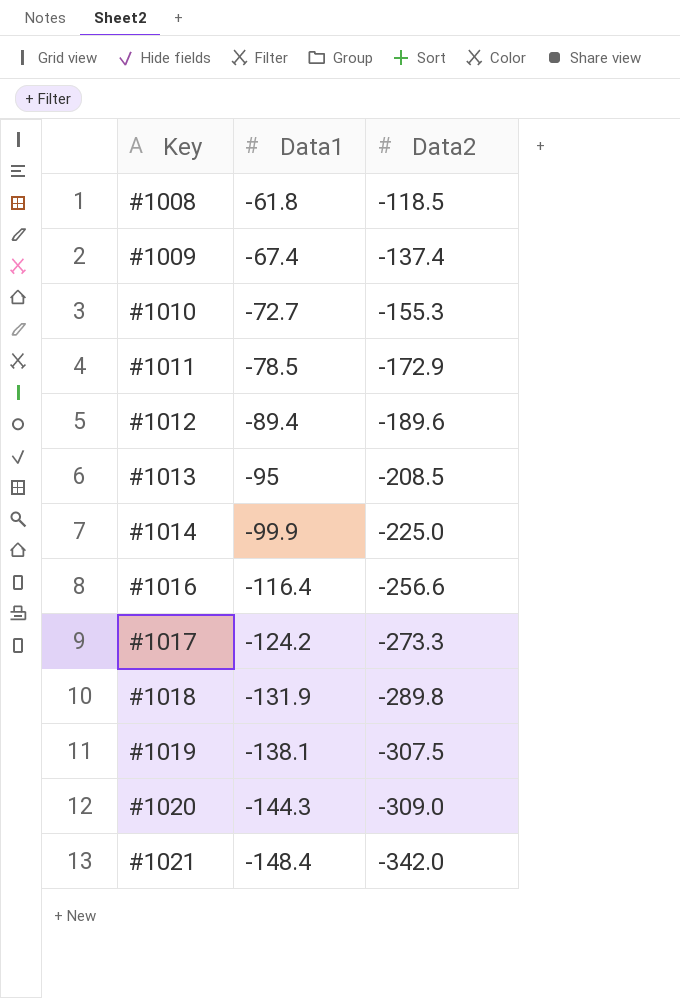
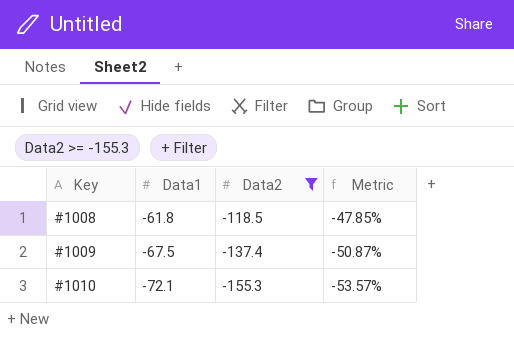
filter: none -> Data2 >= -155.3
column Metric | formula: none -> ([Data1] - [Data2]) / [Data2]
#1009 | Data1: -67.4 -> -67.5
#1010 | Data1: -72.7 -> -72.1

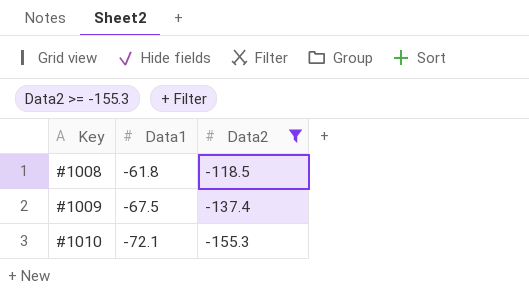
column Metric | formula: ([Data1] - [Data2]) / [Data2] -> none

